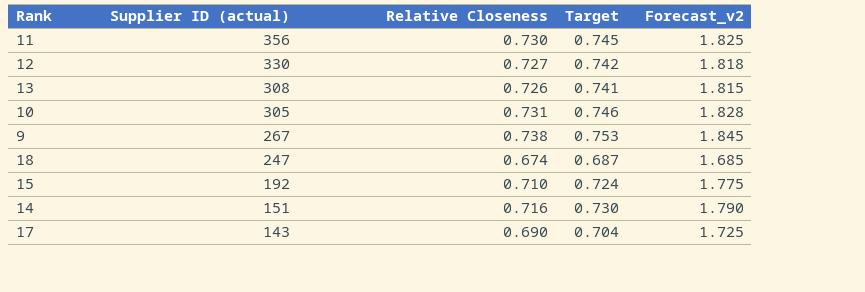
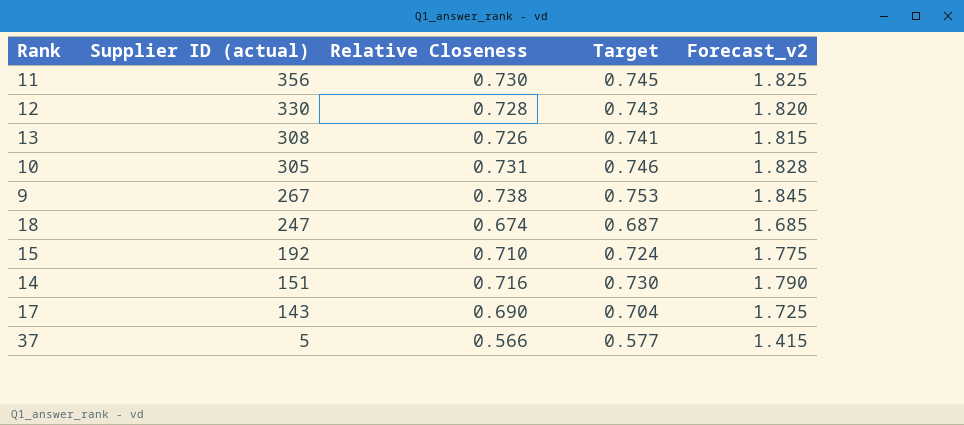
12 | Relative Closeness: 0.727 -> 0.728
12 | Target: 0.742 -> 0.743
12 | Forecast_v2: 1.818 -> 1.820
row 37: none -> 5 | 0.566 | 0.577 | 1.415

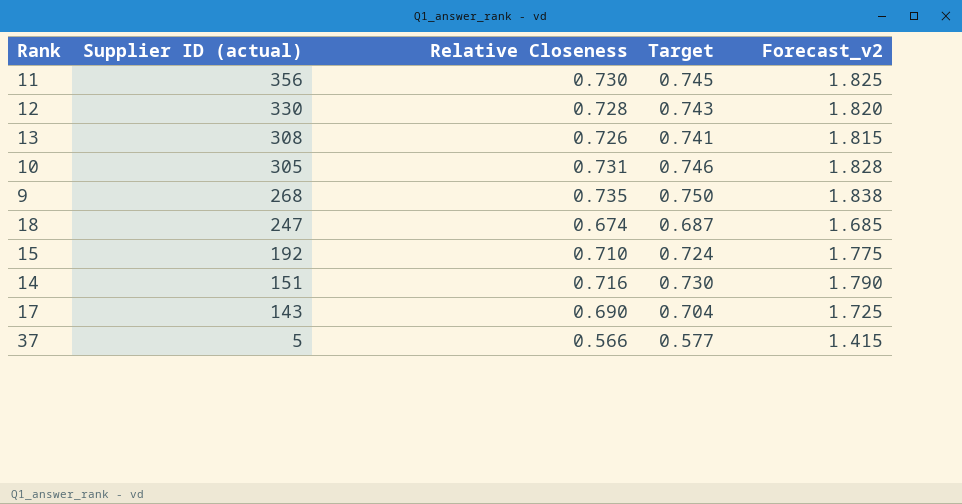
9 | Supplier ID (actual): 267 -> 268
9 | Relative Closeness: 0.738 -> 0.735
9 | Target: 0.753 -> 0.750
9 | Forecast_v2: 1.845 -> 1.838

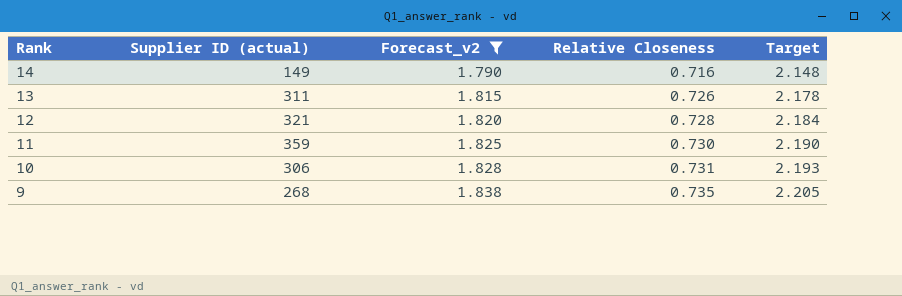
filter: none -> Forecast_v2 >= 1.790
row order: Supplier ID (actual) descending -> Rank descending
column Forecast_v2 | position: 5 -> 3
column Target | formula: [Relative Closeness] * 1.02 -> [Relative Closeness] * 3
14 | Supplier ID (actual): 151 -> 149
13 | Supplier ID (actual): 308 -> 311
12 | Supplier ID (actual): 330 -> 321
11 | Supplier ID (actual): 356 -> 359
10 | Supplier ID (actual): 305 -> 306

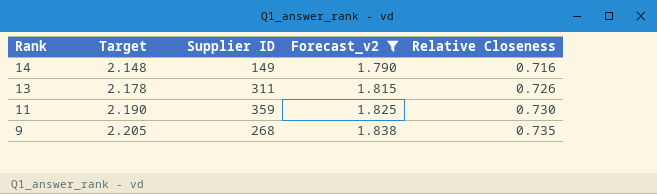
column Target | position: 5 -> 2
column name: Supplier ID (actual) -> Supplier ID
row 12: 321 | 1.820 | 0.728 | 2.184 -> none
row 10: 306 | 1.828 | 0.731 | 2.193 -> none

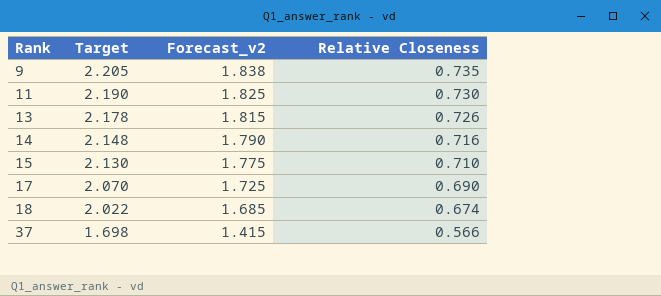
filter: Forecast_v2 >= 1.790 -> none
row order: Rank descending -> Rank ascending
column Supplier ID | position: 3 -> none

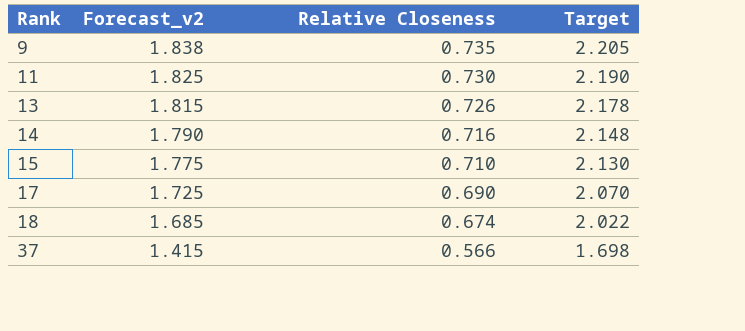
column Target | position: 2 -> 4

